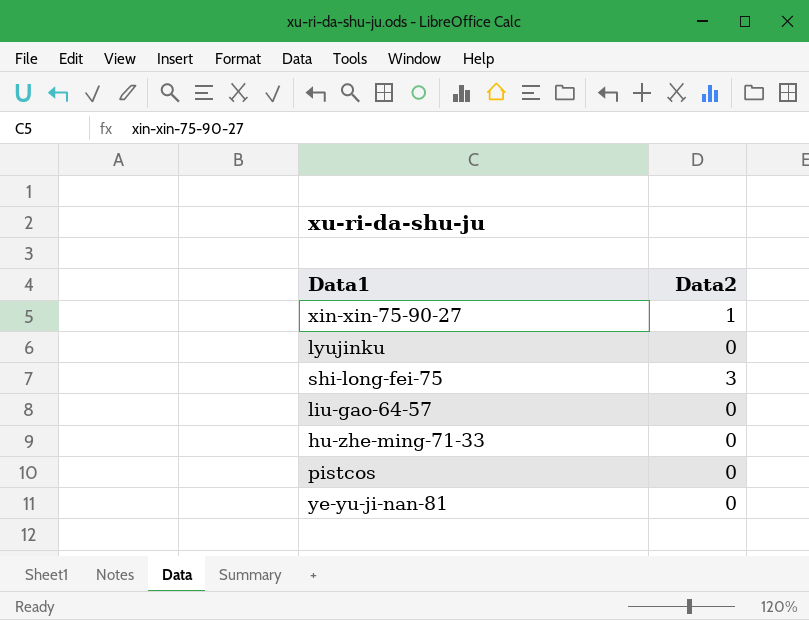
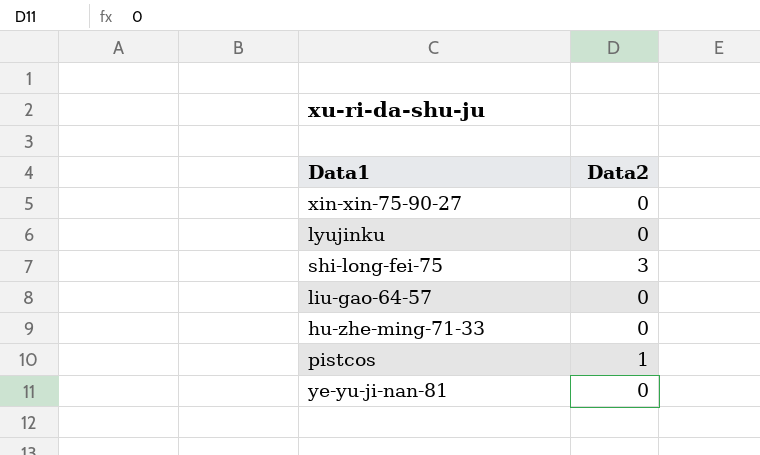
xin-xin-75-90-27 | Data2: 1 -> 0
pistcos | Data2: 0 -> 1

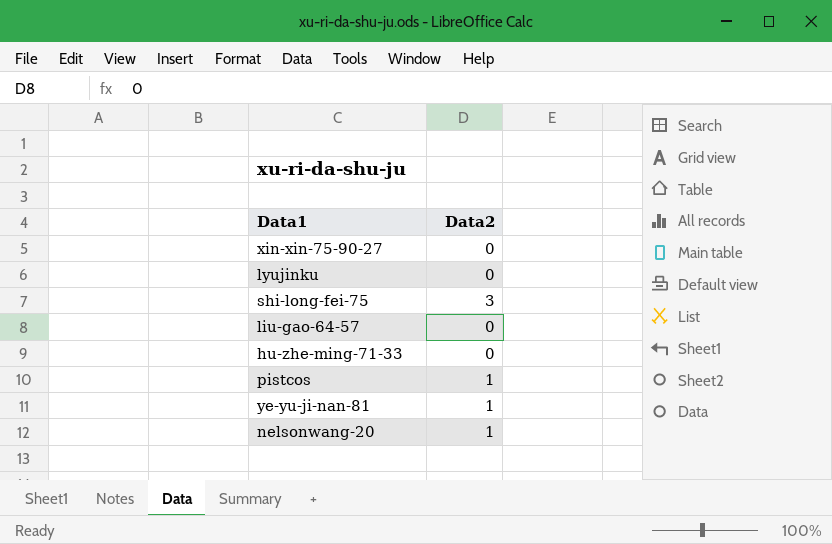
ye-yu-ji-nan-81 | Data2: 0 -> 1
row nelsonwang-20: none -> 1

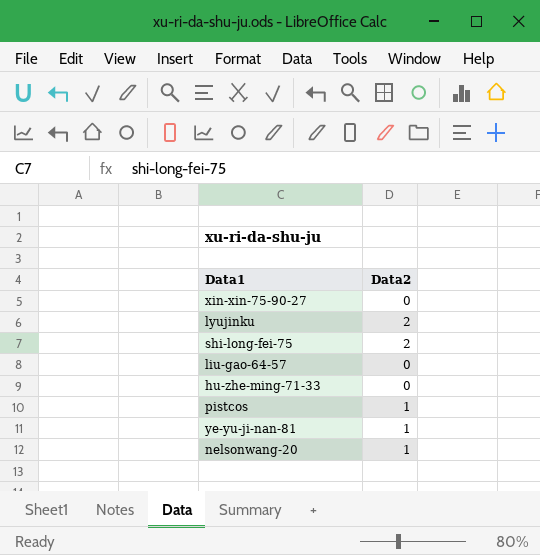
lyujinku | Data2: 0 -> 2
shi-long-fei-75 | Data2: 3 -> 2

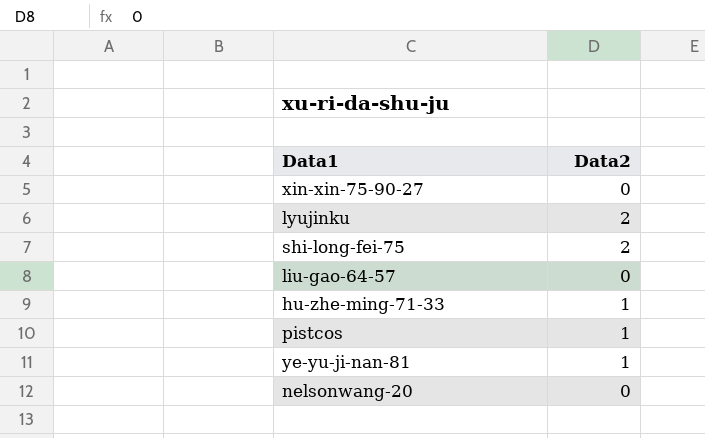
hu-zhe-ming-71-33 | Data2: 0 -> 1
nelsonwang-20 | Data2: 1 -> 0

